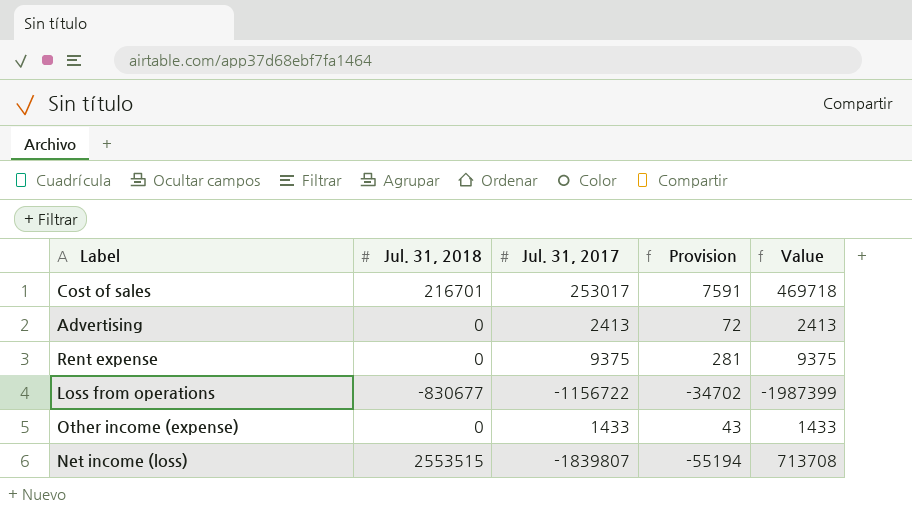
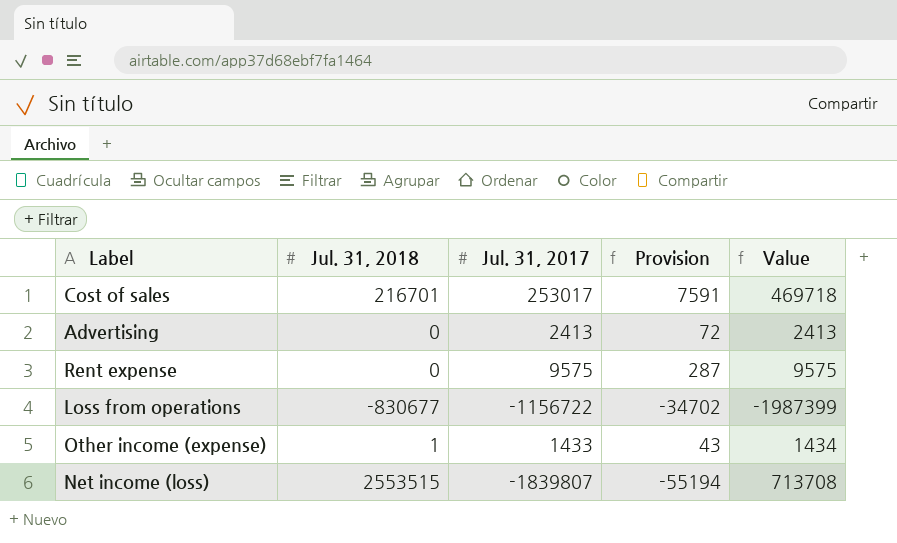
Rent expense | Jul. 31, 2017: 9375 -> 9575
Rent expense | Provision: 281 -> 287
Rent expense | Value: 9375 -> 9575
Other income (expense) | Jul. 31, 2018: 0 -> 1
Other income (expense) | Value: 1433 -> 1434

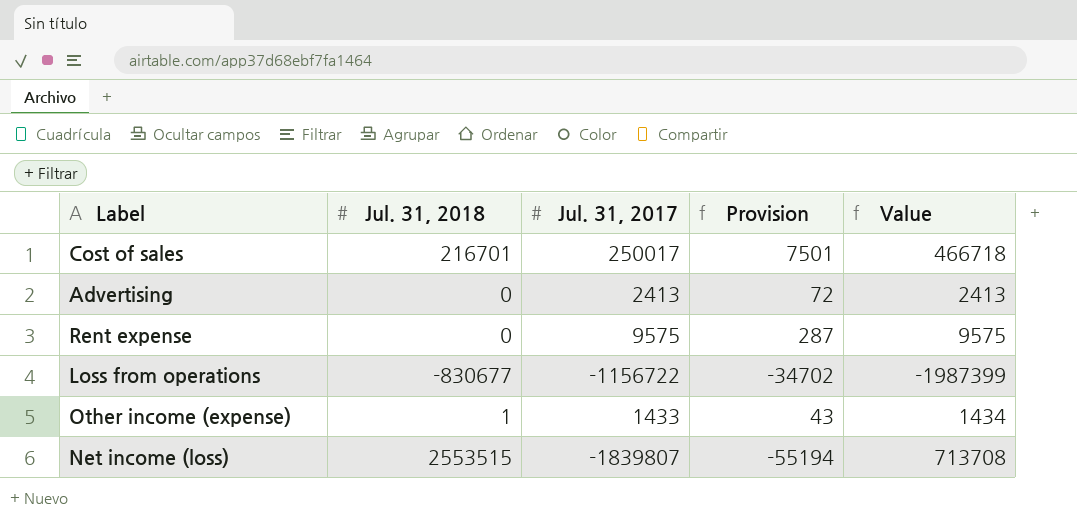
Cost of sales | Jul. 31, 2017: 253017 -> 250017
Cost of sales | Provision: 7591 -> 7501
Cost of sales | Value: 469718 -> 466718

